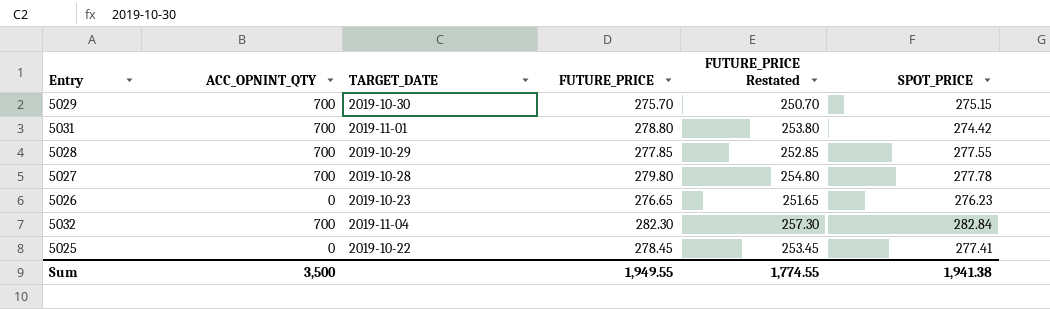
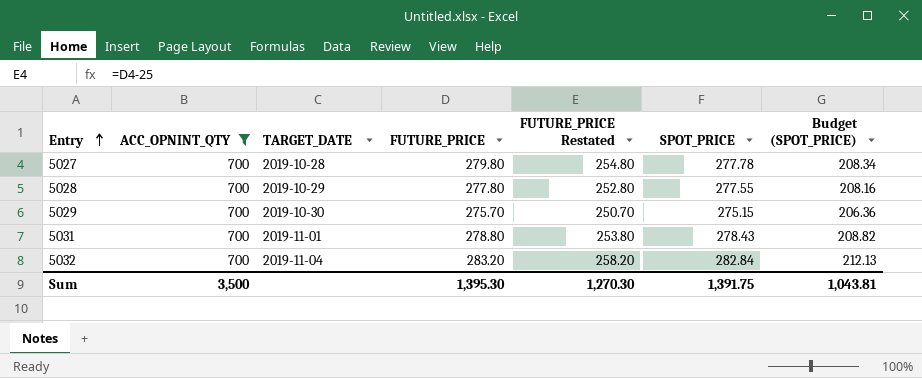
filter: none -> ACC_OPNINT_QTY = 700
row order: none -> Entry ascending
column Budget (SPOT_PRICE) | formula: none -> [SPOT_PRICE] * 0.75
5028 | FUTURE_PRICE: 277.85 -> 277.80
5028 | FUTURE_PRICE Restated: 252.85 -> 252.80
5031 | SPOT_PRICE: 274.42 -> 278.43
5032 | FUTURE_PRICE: 282.30 -> 283.20
5032 | FUTURE_PRICE Restated: 257.30 -> 258.20
Sum | FUTURE_PRICE: 1,949.55 -> 1,395.30
Sum | FUTURE_PRICE Restated: 1,774.55 -> 1,270.30
Sum | SPOT_PRICE: 1,941.38 -> 1,391.75

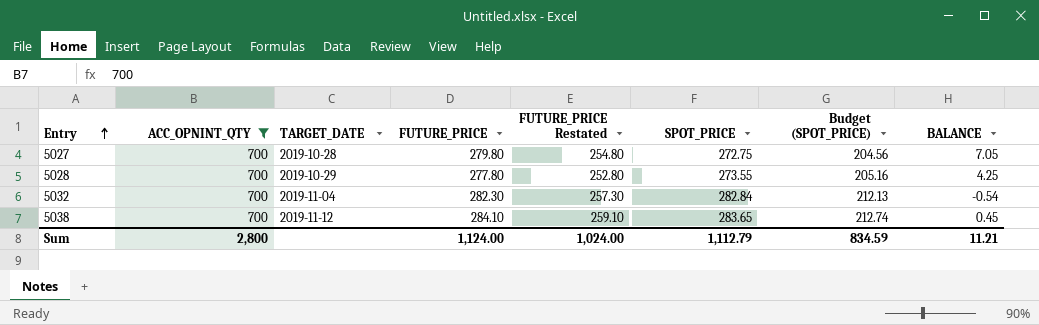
column BALANCE | formula: none -> [FUTURE_PRICE] - [SPOT_PRICE]
row 5029: 700 | 2019-10-30 | 275.70 | 250.70 | 275.15 | 206.36 -> none
row 5031: 700 | 2019-11-01 | 278.80 | 253.80 | 278.43 | 208.82 -> none
5027 | SPOT_PRICE: 277.78 -> 272.75
5027 | Budget (SPOT_PRICE): 208.34 -> 204.56
5028 | SPOT_PRICE: 277.55 -> 273.55
5028 | Budget (SPOT_PRICE): 208.16 -> 205.16
5032 | FUTURE_PRICE: 283.20 -> 282.30
5032 | FUTURE_PRICE Restated: 258.20 -> 257.30
row 5038: none -> 700 | 2019-11-12 | 284.10 | 259.10 | 283.65 | 212.74 | 0.45
Sum | ACC_OPNINT_QTY: 3,500 -> 2,800
Sum | FUTURE_PRICE: 1,395.30 -> 1,124.00
Sum | FUTURE_PRICE Restated: 1,270.30 -> 1,024.00
Sum | SPOT_PRICE: 1,391.75 -> 1,112.79
Sum | Budget (SPOT_PRICE): 1,043.81 -> 834.59

